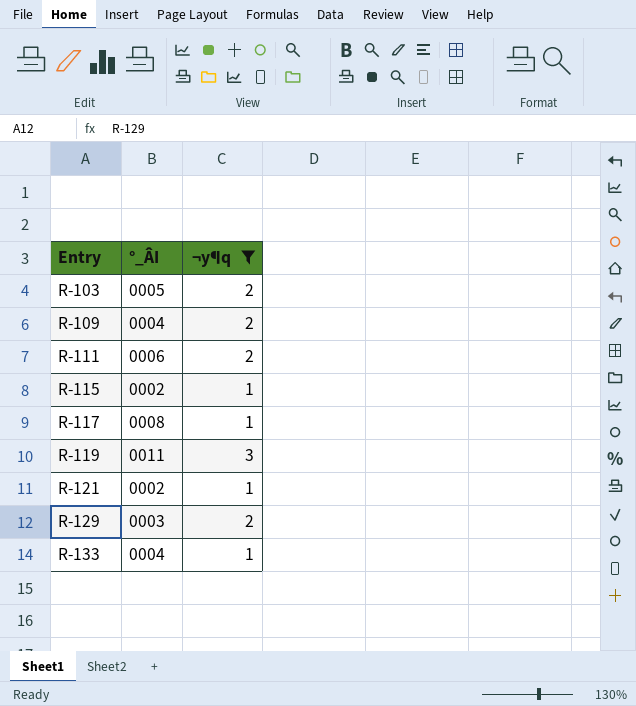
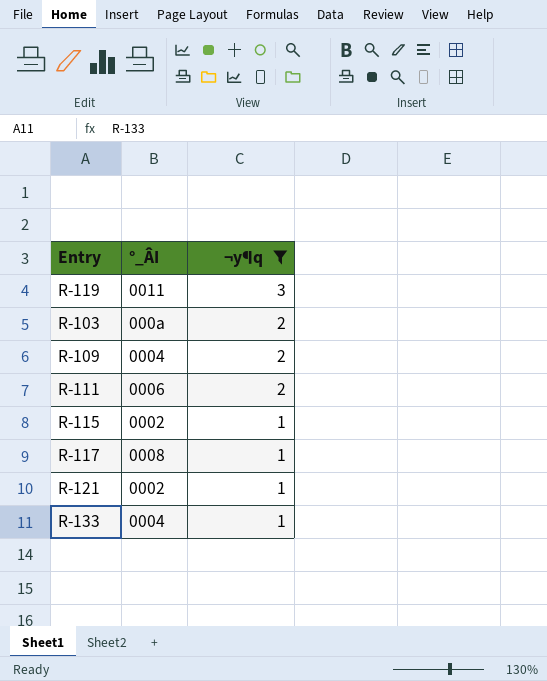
row order: Entry ascending -> ¬y¶q descending
row R-129: 0003 | 2 -> none
R-103 | °_ÂI: 0005 -> 000a

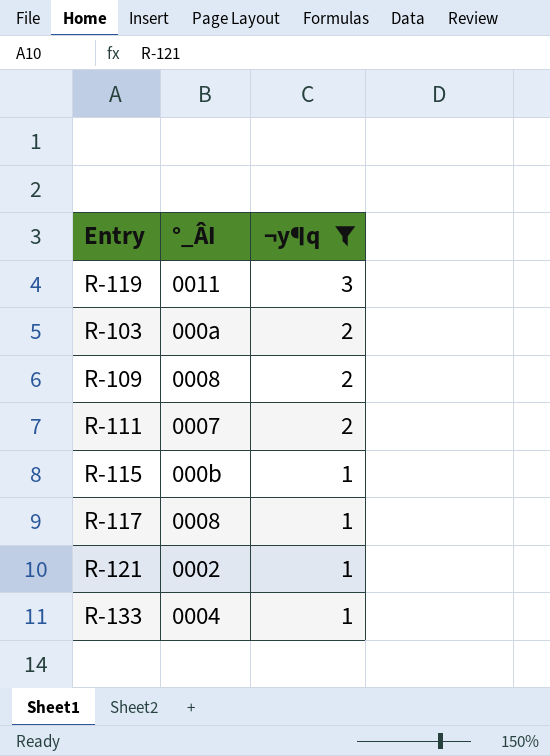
R-109 | °_ÂI: 0004 -> 0008
R-111 | °_ÂI: 0006 -> 0007
R-115 | °_ÂI: 0002 -> 000b

